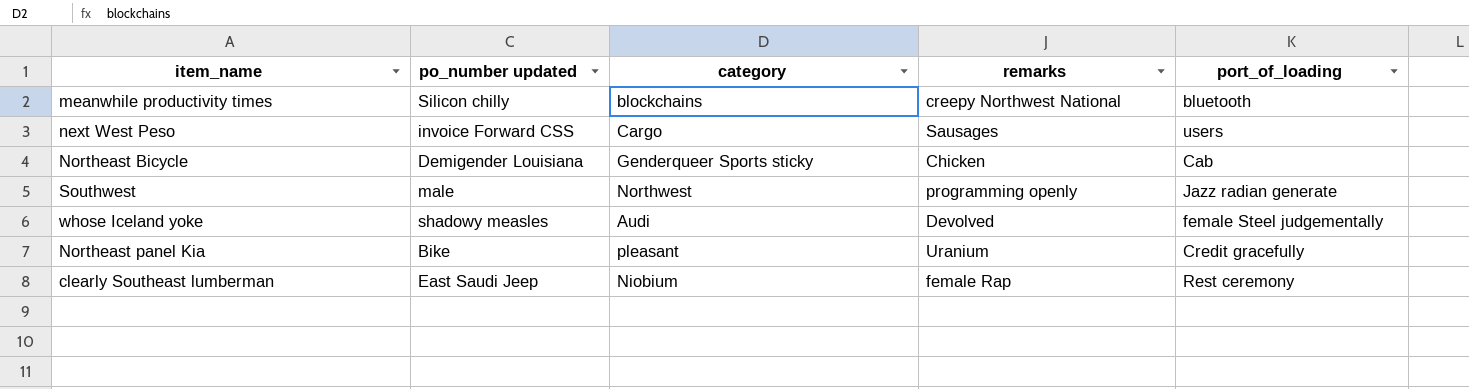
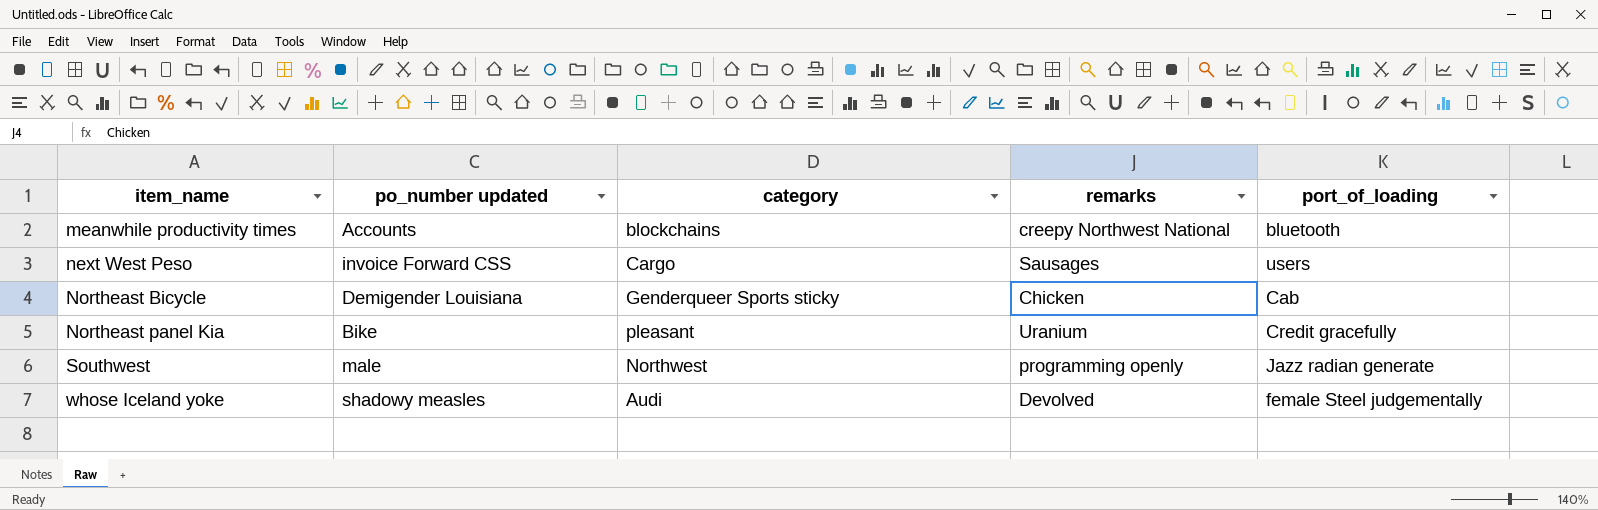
row order: none -> item_name ascending
row clearly Southeast lumberman: East Saudi Jeep | Niobium | female Rap | Rest ceremony -> none
meanwhile productivity times | po_number updated: Silicon chilly -> Accounts

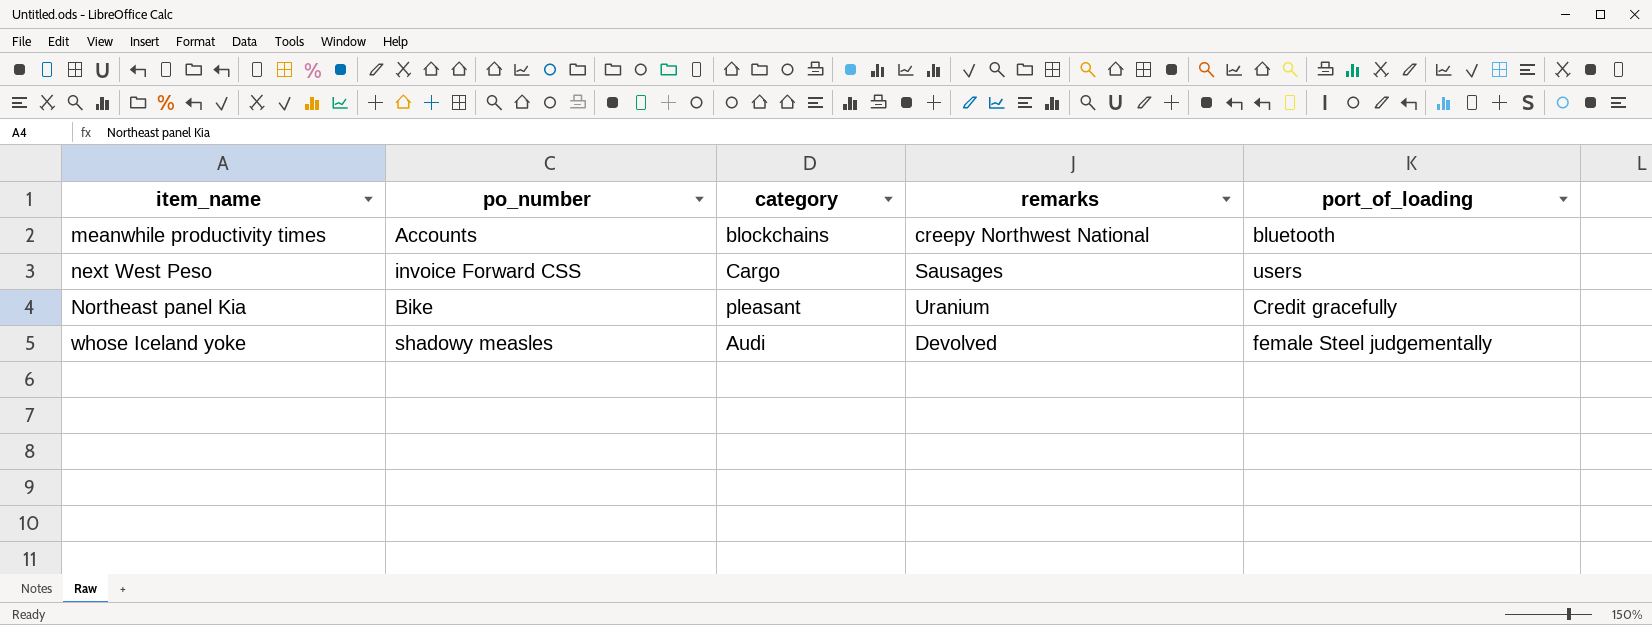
column name: po_number updated -> po_number
row Northeast Bicycle: Demigender Louisiana | Genderqueer Sports sticky | Chicken | Cab -> none
row Southwest: male | Northwest | programming openly | Jazz radian generate -> none

